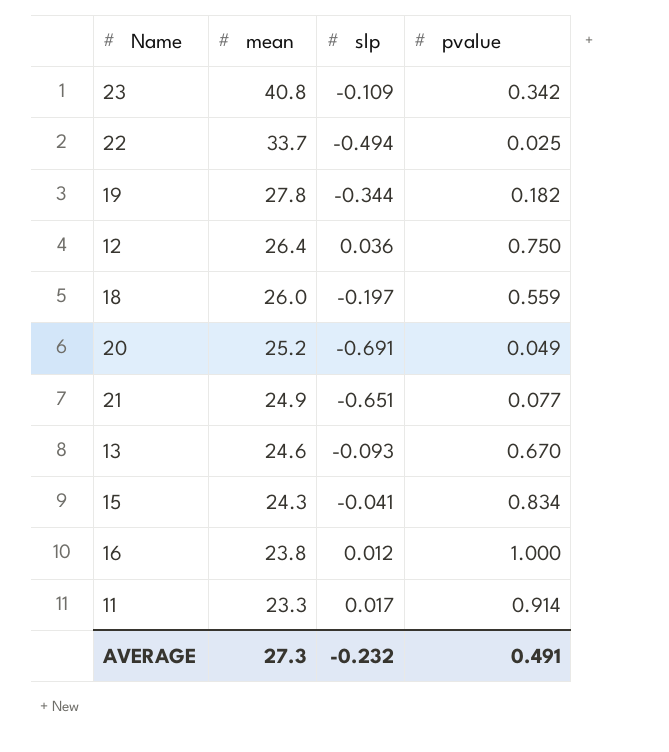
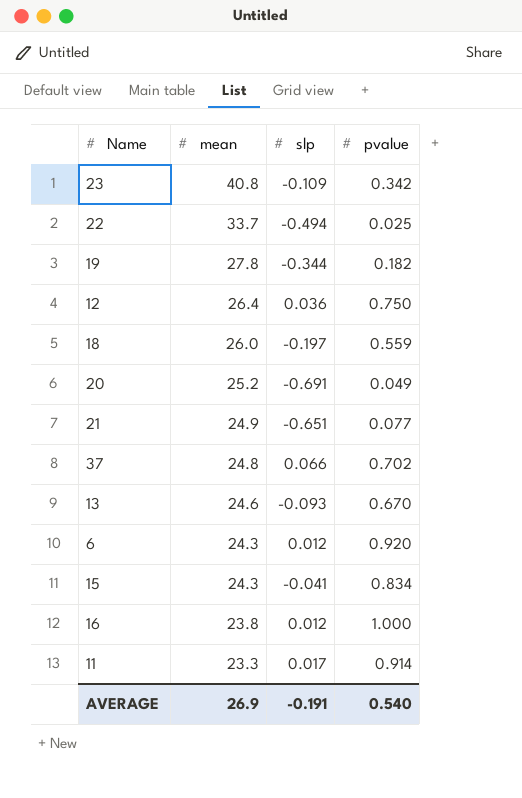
row 37: none -> 24.8 | 0.066 | 0.702
row 6: none -> 24.3 | 0.012 | 0.920
AVERAGE | mean: 27.3 -> 26.9
AVERAGE | slp: -0.232 -> -0.191
AVERAGE | pvalue: 0.491 -> 0.540

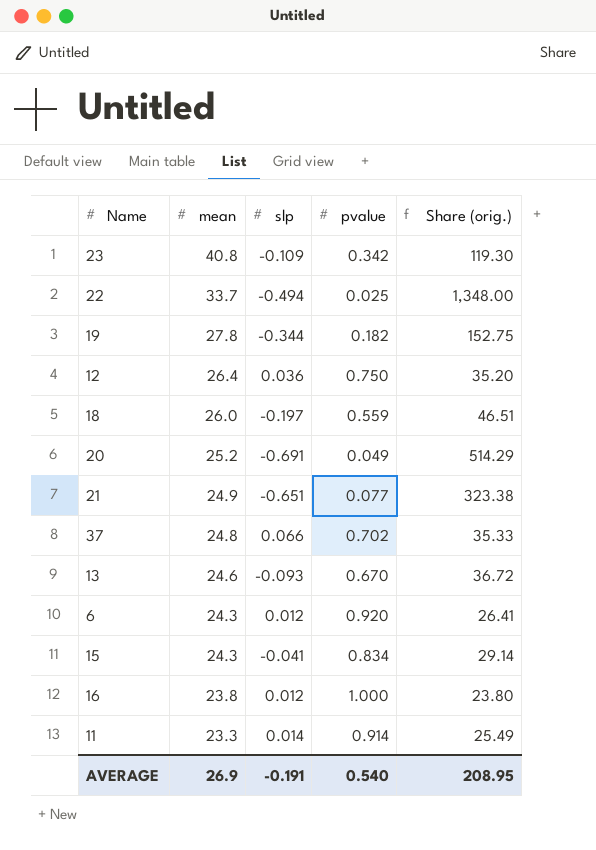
column Share (orig.) | formula: none -> [mean] / [pvalue]
11 | slp: 0.017 -> 0.014

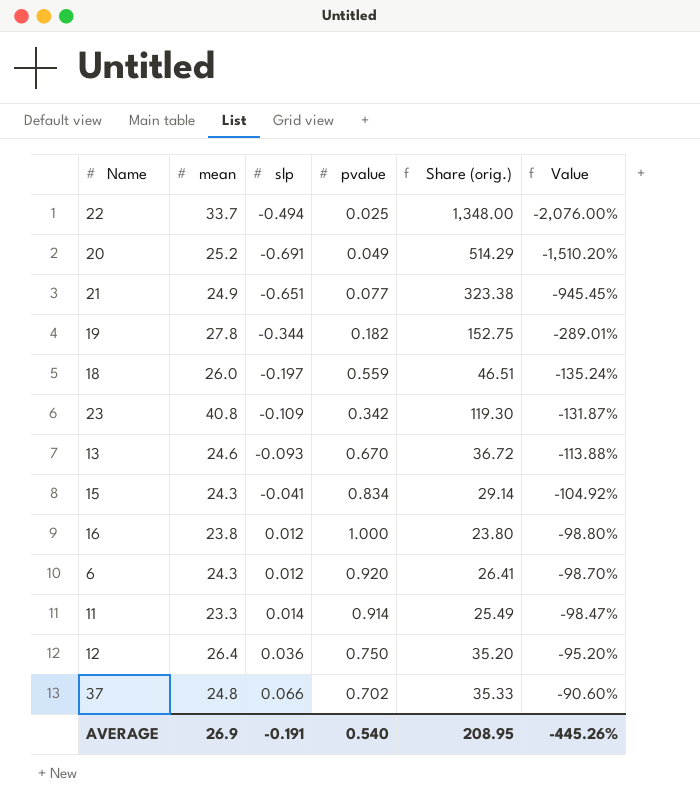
row order: mean descending -> Value ascending
column Value | formula: none -> ([slp] - [pvalue]) / [pvalue]

